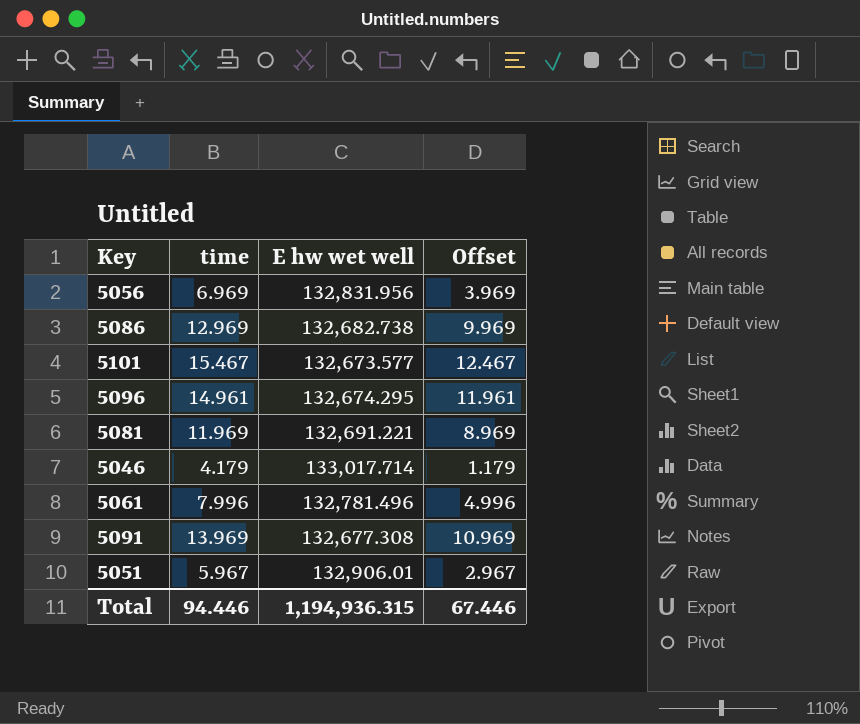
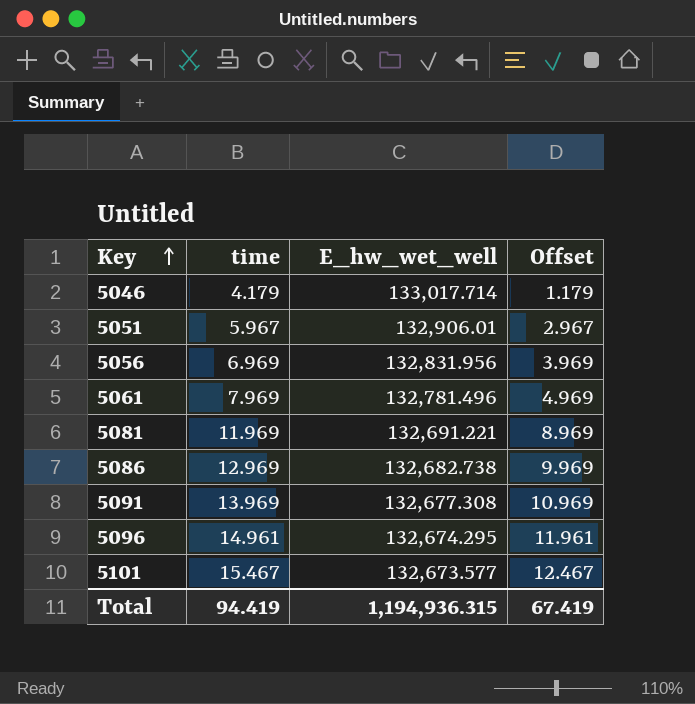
row order: none -> Key ascending
column name: E hw wet well -> E_hw_wet_well
5061 | time: 7.996 -> 7.969
5061 | Offset: 4.996 -> 4.969
Total | time: 94.446 -> 94.419
Total | Offset: 67.446 -> 67.419

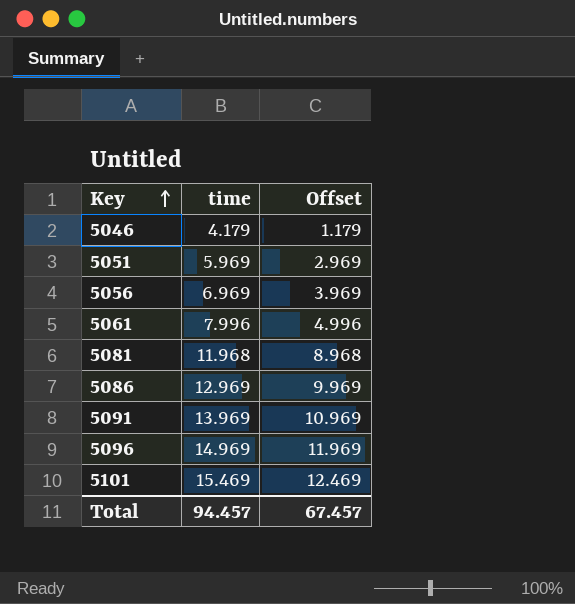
column E_hw_wet_well | position: 3 -> none
5051 | time: 5.967 -> 5.969
5051 | Offset: 2.967 -> 2.969
5061 | time: 7.969 -> 7.996
5061 | Offset: 4.969 -> 4.996
5081 | time: 11.969 -> 11.968
5081 | Offset: 8.969 -> 8.968
5096 | time: 14.961 -> 14.969
5096 | Offset: 11.961 -> 11.969
5101 | time: 15.467 -> 15.469
5101 | Offset: 12.467 -> 12.469
Total | time: 94.419 -> 94.457
Total | Offset: 67.419 -> 67.457

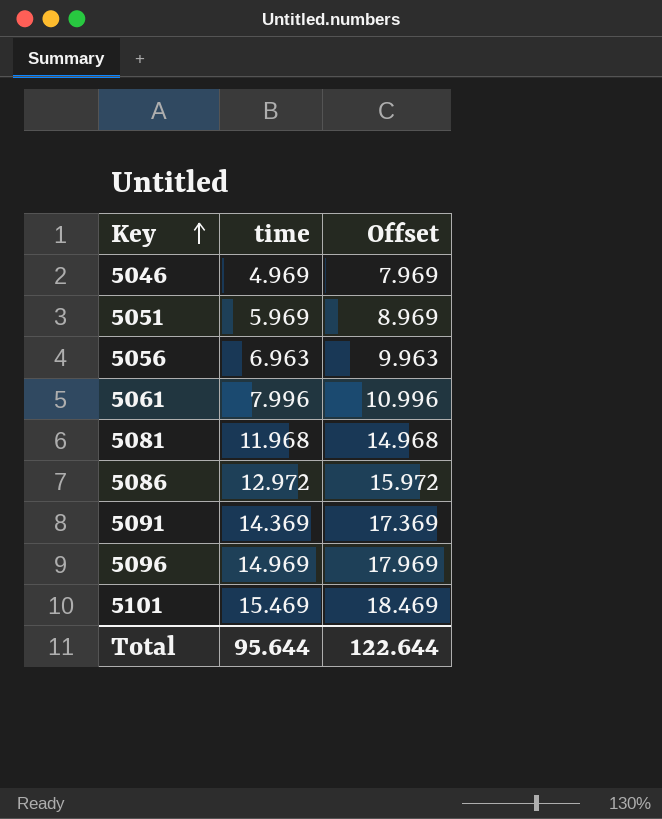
column Offset | formula: [time] - 3 -> [time] + 3
5046 | time: 4.179 -> 4.969
5056 | time: 6.969 -> 6.963
5086 | time: 12.969 -> 12.972
5091 | time: 13.969 -> 14.369
Total | time: 94.457 -> 95.644
Total | Offset: 67.457 -> 122.644

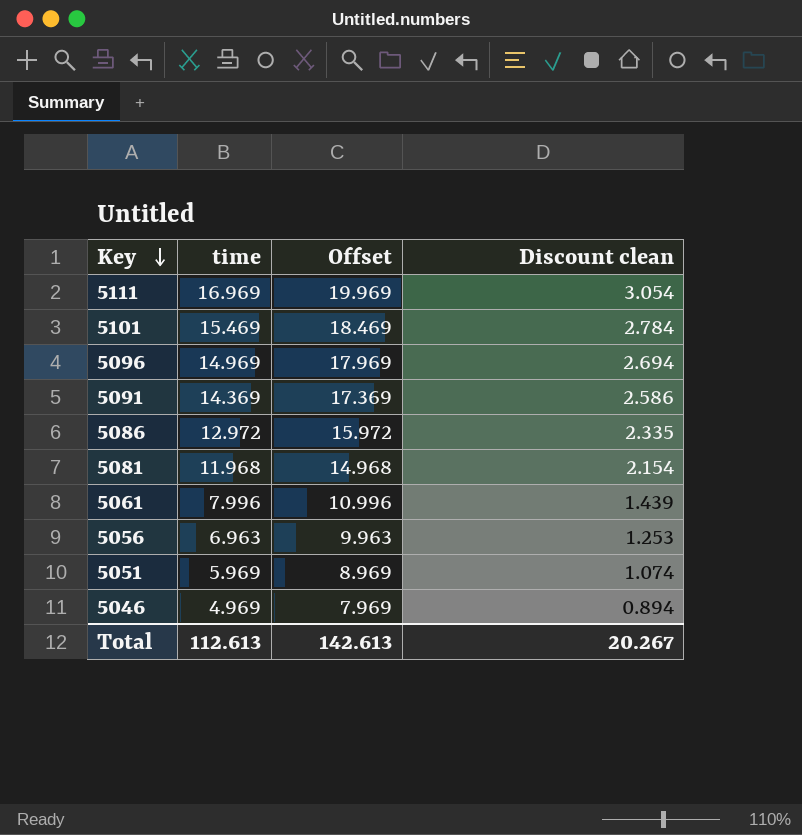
row order: Key ascending -> Key descending
column Discount clean | formula: none -> [time] * 0.18
row 5111: none -> 16.969 | 19.969 | 3.054
Total | time: 95.644 -> 112.613
Total | Offset: 122.644 -> 142.613

